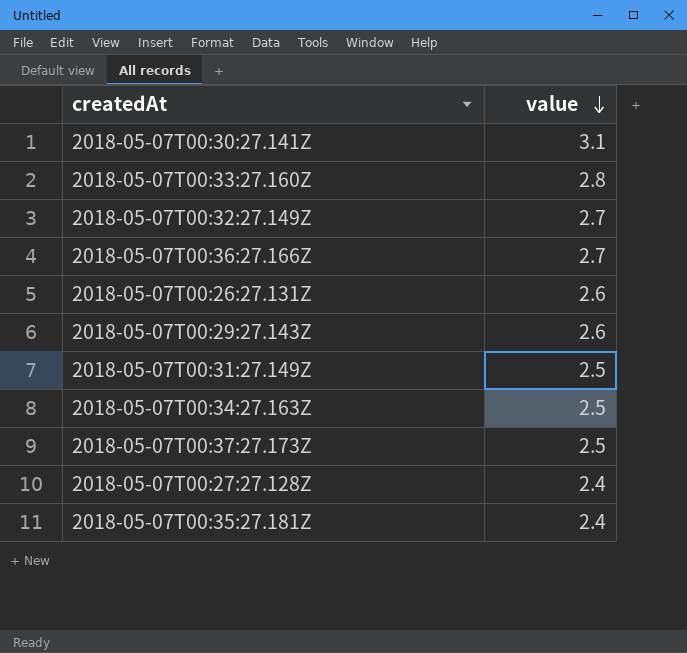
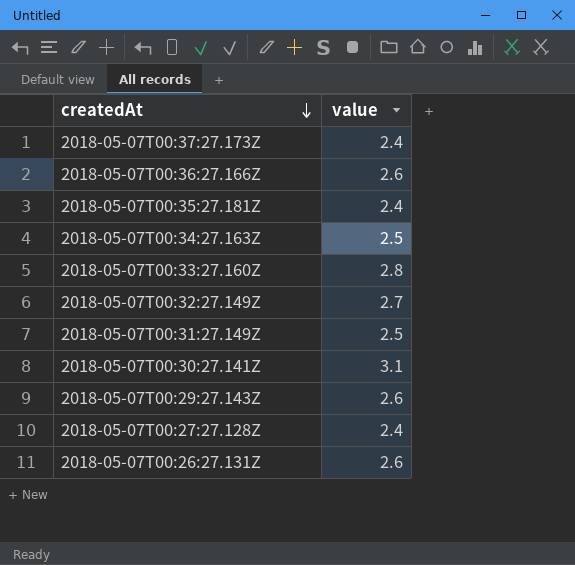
row order: value descending -> createdAt descending
2018-05-07T00:37:27.173Z | value: 2.5 -> 2.4
2018-05-07T00:36:27.166Z | value: 2.7 -> 2.6

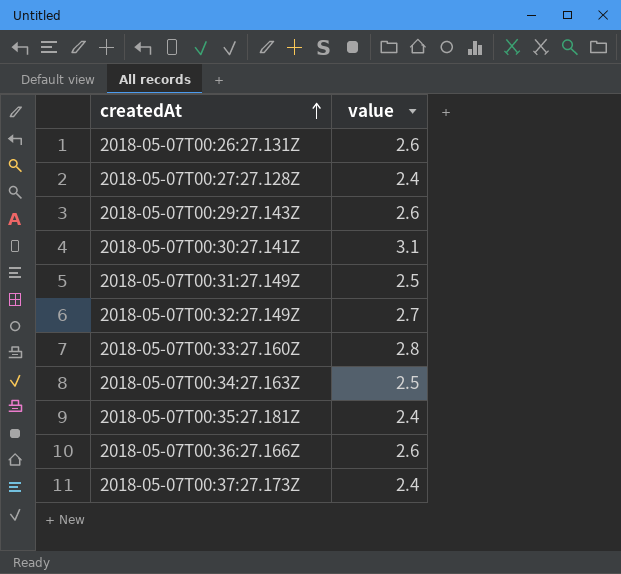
row order: createdAt descending -> createdAt ascending

